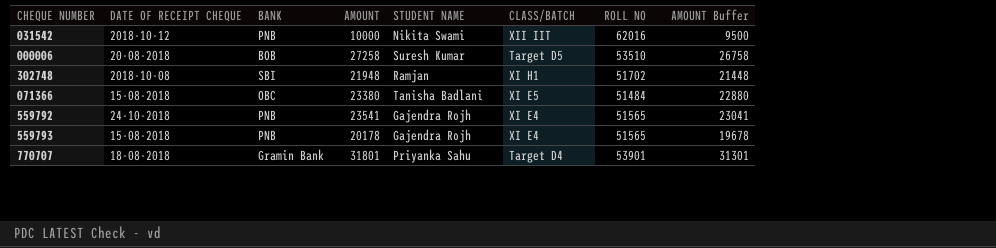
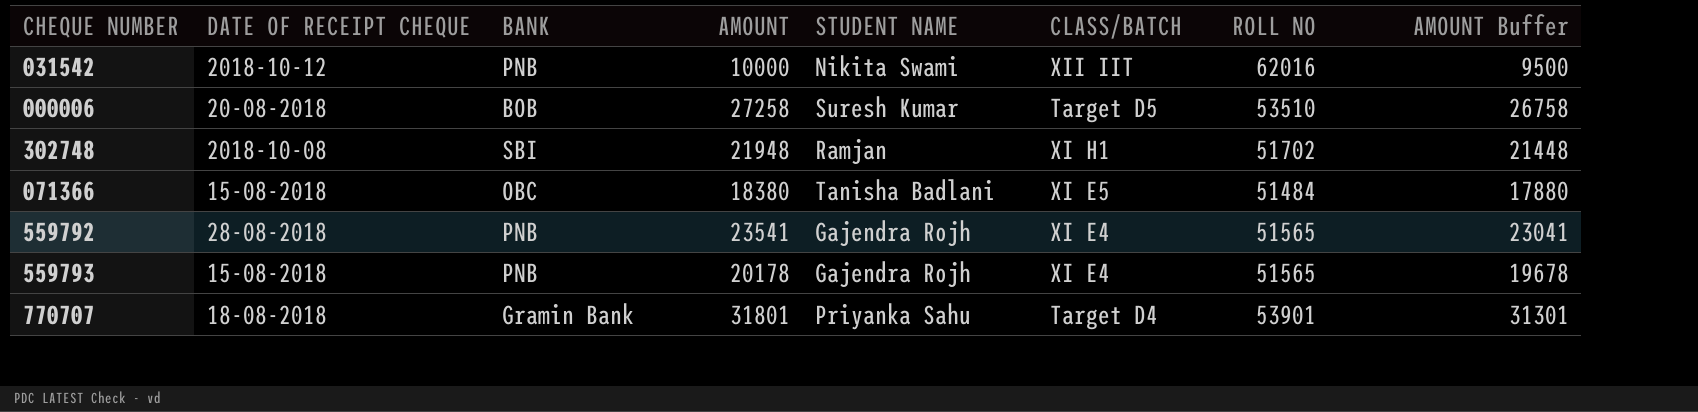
071366 | AMOUNT: 23380 -> 18380
071366 | AMOUNT Buffer: 22880 -> 17880
559792 | DATE OF RECEIPT CHEQUE: 24-10-2018 -> 28-08-2018

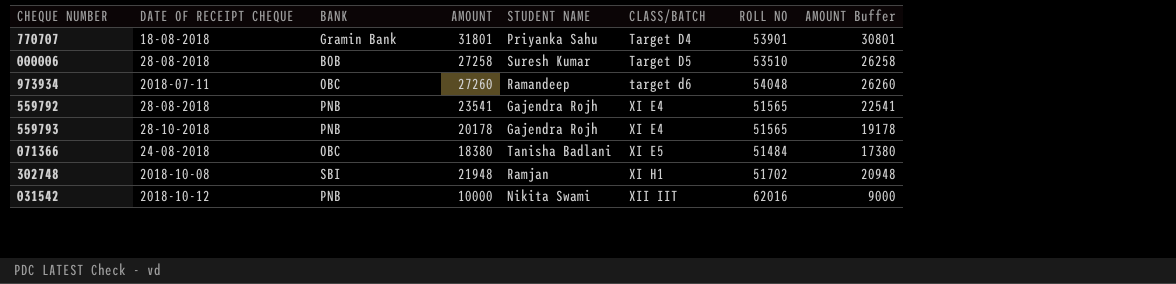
row order: none -> CLASS/BATCH ascending
column AMOUNT Buffer | formula: [AMOUNT] - 500 -> [AMOUNT] - 1000
000006 | DATE OF RECEIPT CHEQUE: 20-08-2018 -> 28-08-2018
row 973934: none -> 2018-07-11 | OBC | 27260 | Ramandeep | target d6 | 54048 | 26260
559793 | DATE OF RECEIPT CHEQUE: 15-08-2018 -> 28-10-2018
071366 | DATE OF RECEIPT CHEQUE: 15-08-2018 -> 24-08-2018

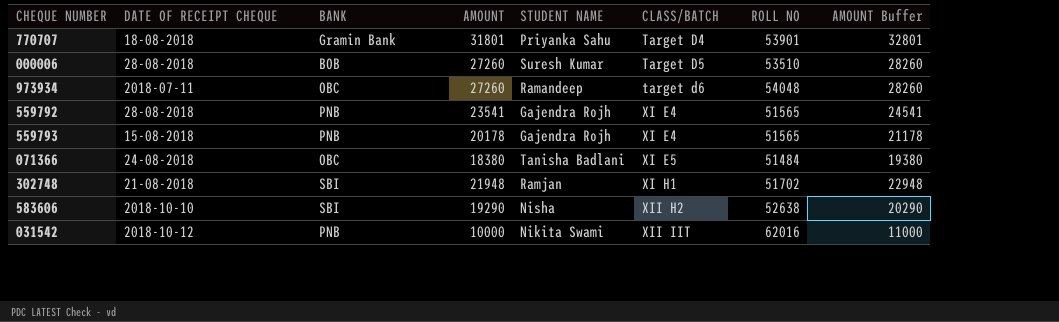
column AMOUNT Buffer | formula: [AMOUNT] - 1000 -> [AMOUNT] + 1000
000006 | AMOUNT: 27258 -> 27260
559793 | DATE OF RECEIPT CHEQUE: 28-10-2018 -> 15-08-2018
302748 | DATE OF RECEIPT CHEQUE: 2018-10-08 -> 21-08-2018
row 583606: none -> 2018-10-10 | SBI | 19290 | Nisha | XII H2 | 52638 | 20290

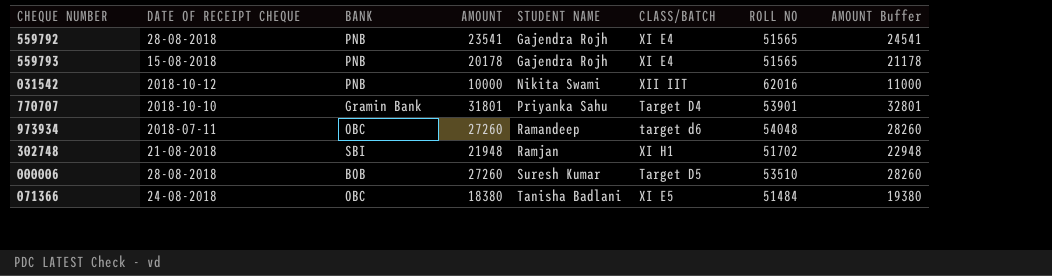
row order: CLASS/BATCH ascending -> STUDENT NAME ascending
row 583606: 2018-10-10 | SBI | 19290 | Nisha | XII H2 | 52638 | 20290 -> none
770707 | DATE OF RECEIPT CHEQUE: 18-08-2018 -> 2018-10-10

